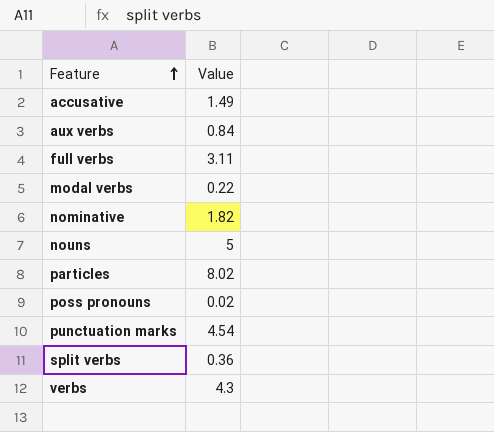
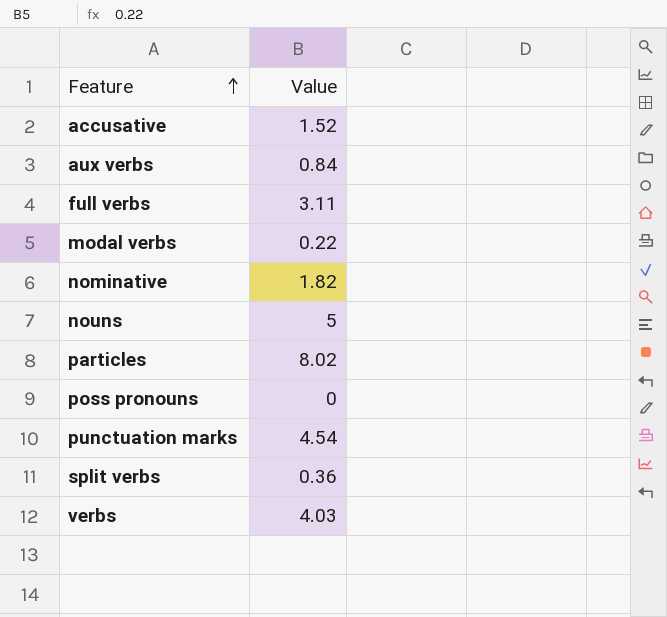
accusative | Value: 1.49 -> 1.52
poss pronouns | Value: 0.02 -> 0
verbs | Value: 4.3 -> 4.03

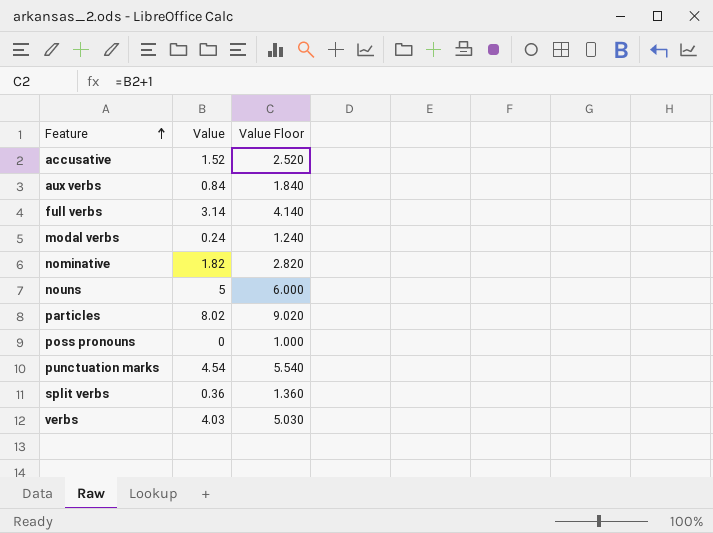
column Value Floor | formula: none -> [Value] + 1
full verbs | Value: 3.11 -> 3.14
modal verbs | Value: 0.22 -> 0.24

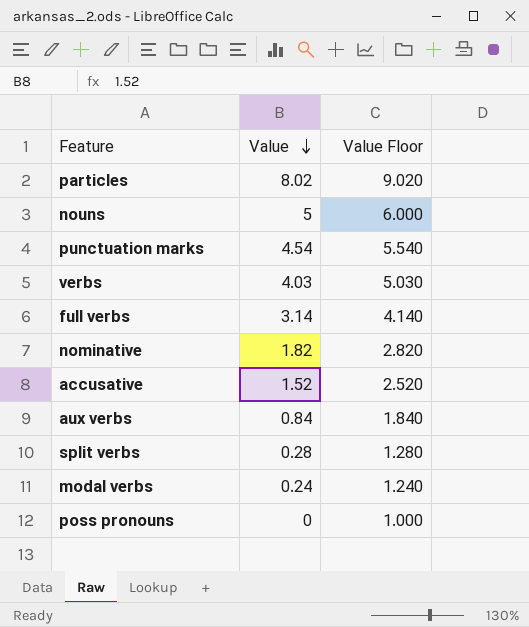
row order: Feature ascending -> Value descending
split verbs | Value: 0.36 -> 0.28
split verbs | Value Floor: 1.360 -> 1.280

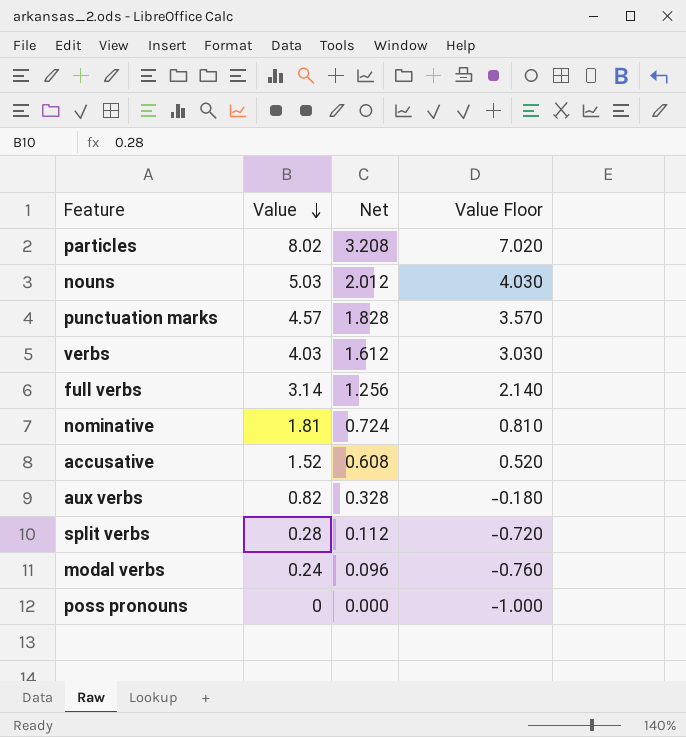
column Net | formula: none -> [Value] * 0.4
column Value Floor | formula: [Value] + 1 -> [Value] - 1
nouns | Value: 5 -> 5.03
punctuation marks | Value: 4.54 -> 4.57
nominative | Value: 1.82 -> 1.81
aux verbs | Value: 0.84 -> 0.82

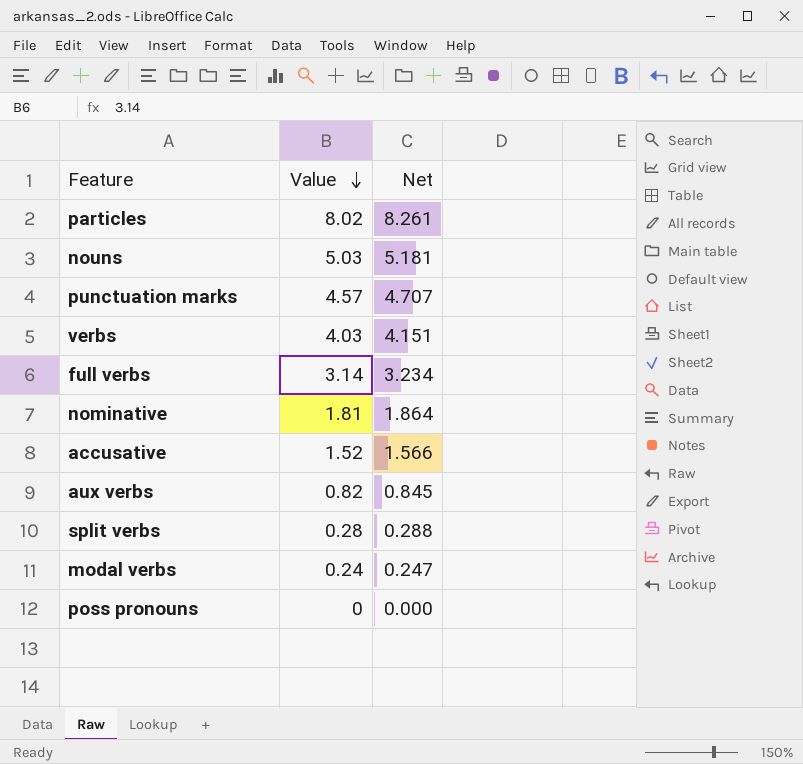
column Value Floor | formula: [Value] - 1 -> none
column Net | formula: [Value] * 0.4 -> [Value] * 1.03

